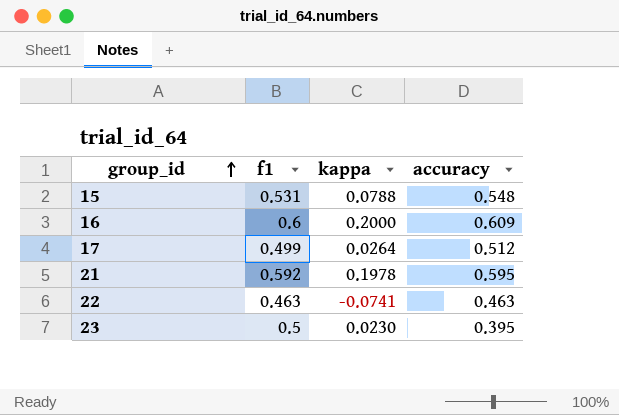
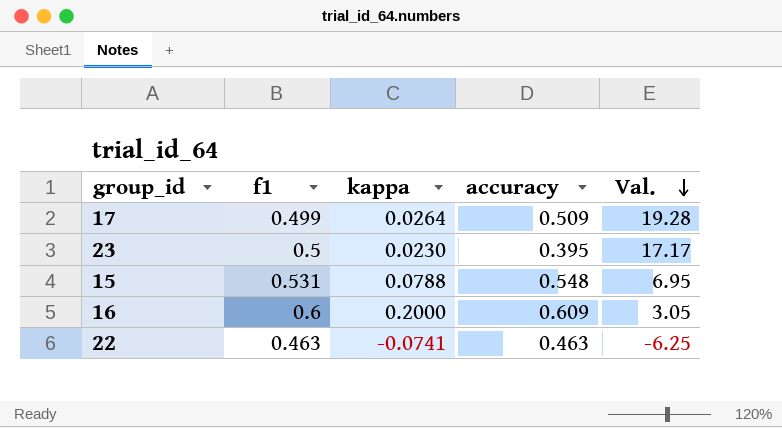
row order: group_id ascending -> Val. descending
column Val. | formula: none -> [accuracy] / [kappa]
row 21: 0.592 | 0.1978 | 0.595 -> none
17 | accuracy: 0.512 -> 0.509

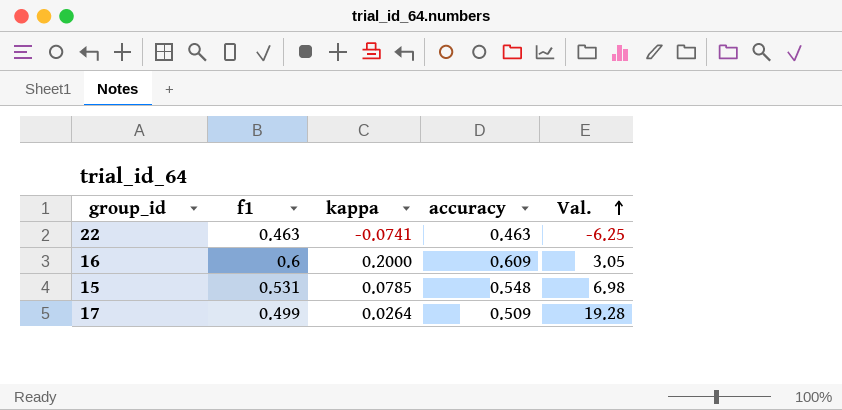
row order: Val. descending -> Val. ascending
row 23: 0.5 | 0.0230 | 0.395 | 17.17 -> none
15 | kappa: 0.0788 -> 0.0785
15 | Val.: 6.95 -> 6.98

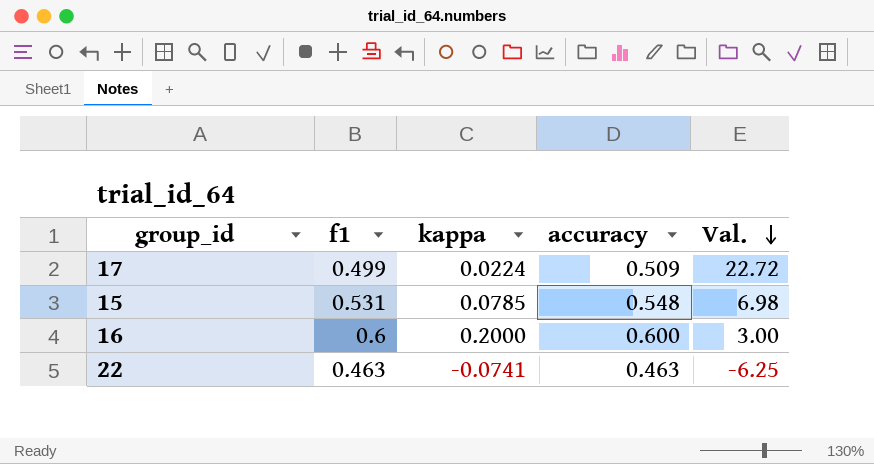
row order: Val. ascending -> Val. descending
17 | kappa: 0.0264 -> 0.0224
17 | Val.: 19.28 -> 22.72
16 | accuracy: 0.609 -> 0.600
16 | Val.: 3.05 -> 3.00

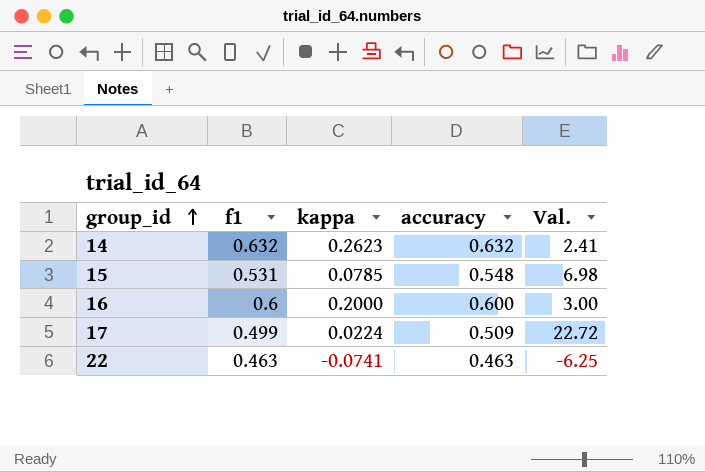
row order: Val. descending -> group_id ascending
row 14: none -> 0.632 | 0.2623 | 0.632 | 2.41

